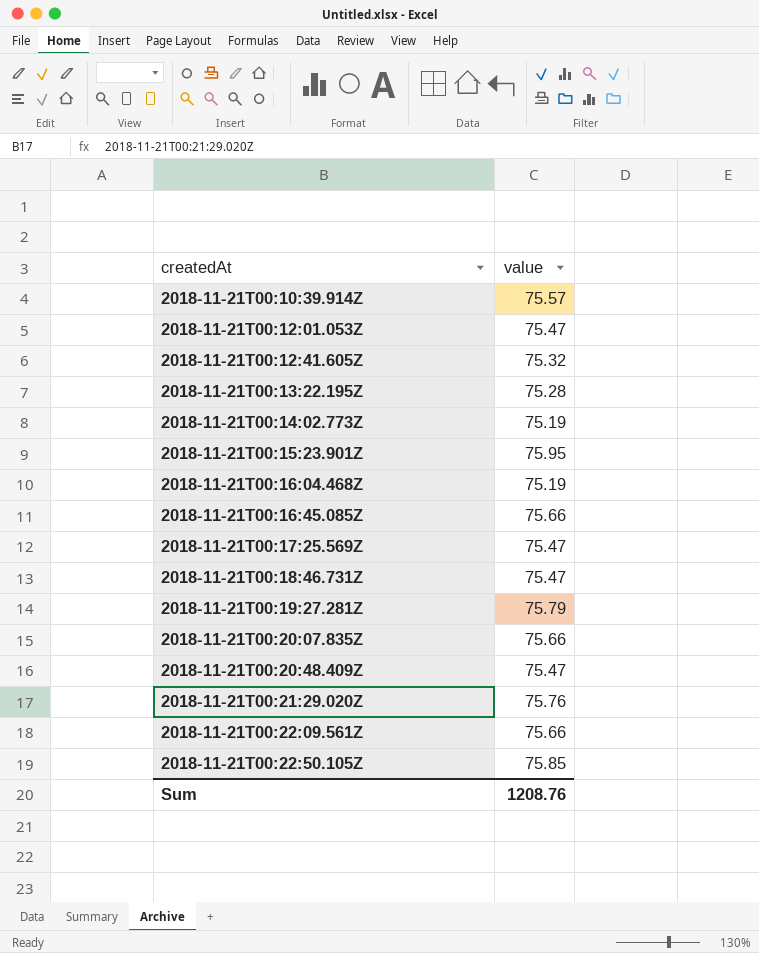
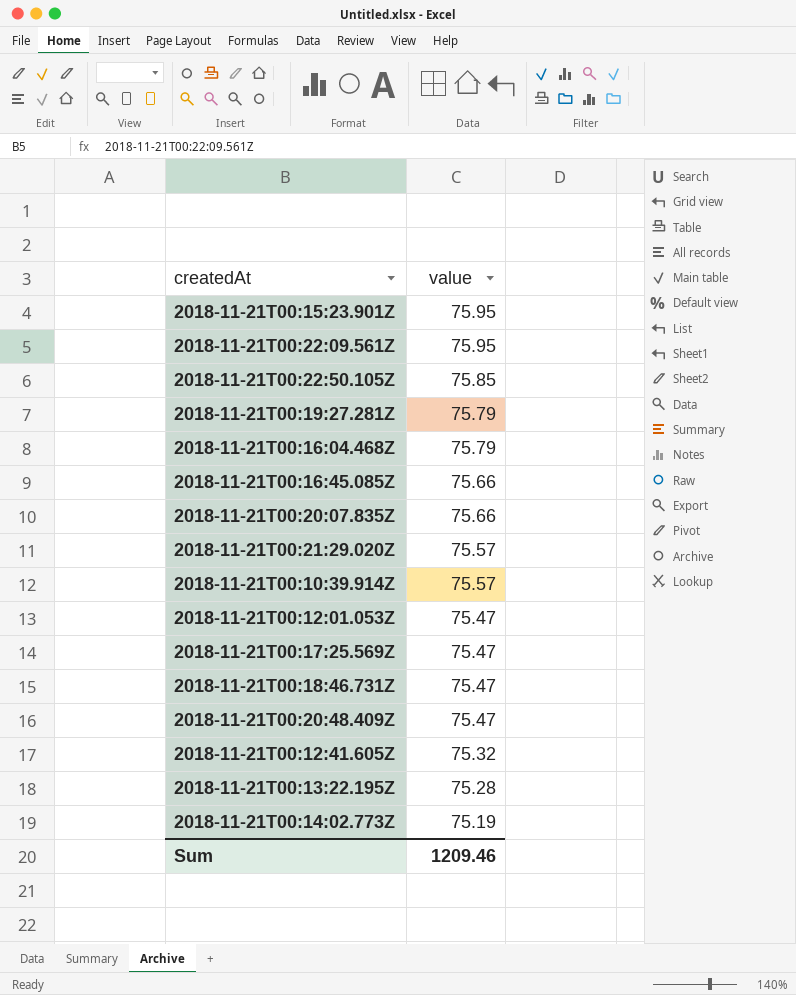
row order: createdAt ascending -> value descending
2018-11-21T00:22:09.561Z | value: 75.66 -> 75.95
2018-11-21T00:16:04.468Z | value: 75.19 -> 75.79
2018-11-21T00:21:29.020Z | value: 75.76 -> 75.57
Sum | value: 1208.76 -> 1209.46

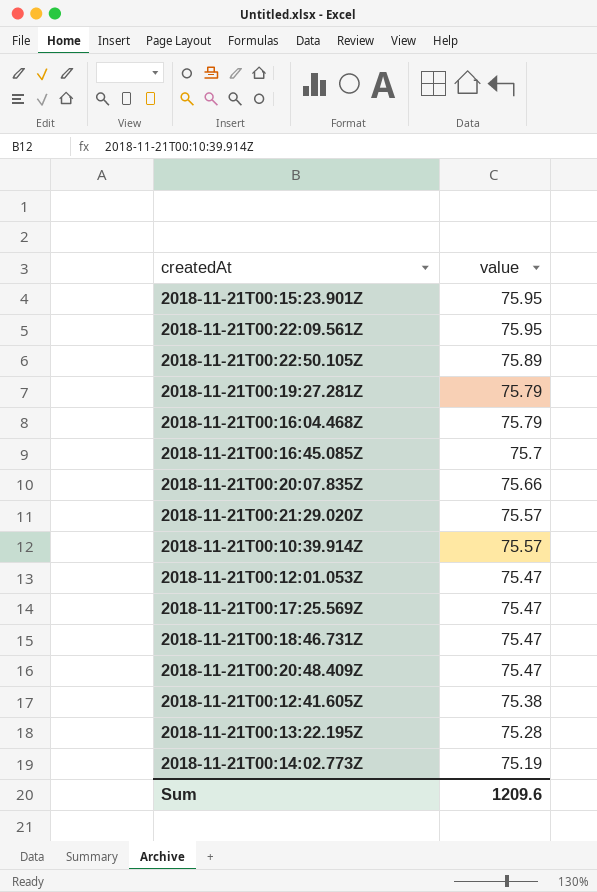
2018-11-21T00:22:50.105Z | value: 75.85 -> 75.89
2018-11-21T00:16:45.085Z | value: 75.66 -> 75.7
2018-11-21T00:12:41.605Z | value: 75.32 -> 75.38
Sum | value: 1209.46 -> 1209.6

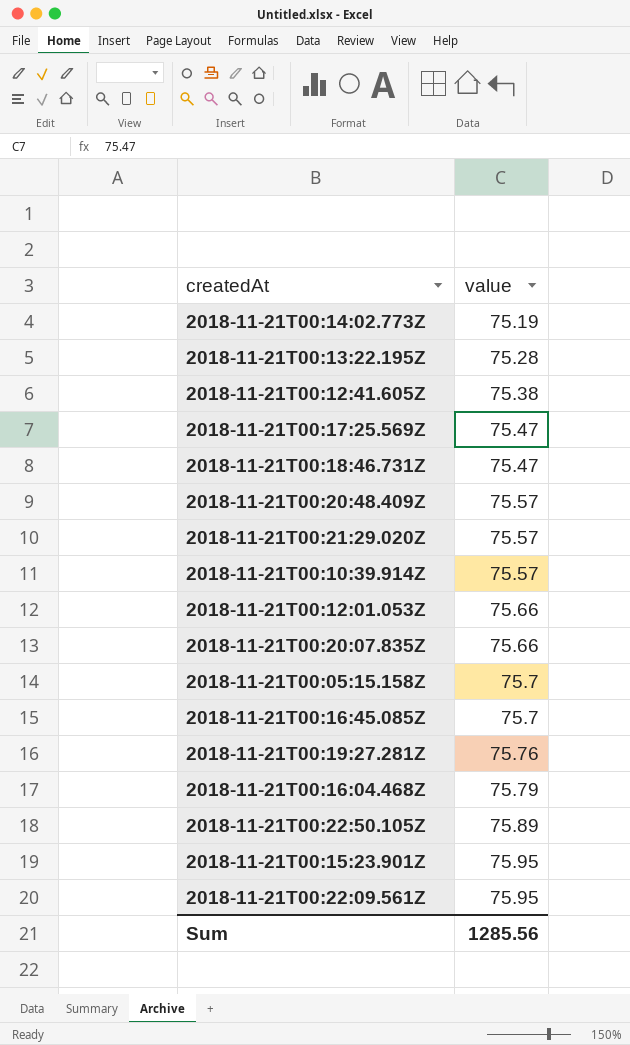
row order: value descending -> value ascending
2018-11-21T00:20:48.409Z | value: 75.47 -> 75.57
2018-11-21T00:12:01.053Z | value: 75.47 -> 75.66
row 2018-11-21T00:05:15.158Z: none -> 75.7
2018-11-21T00:19:27.281Z | value: 75.79 -> 75.76
Sum | value: 1209.6 -> 1285.56

